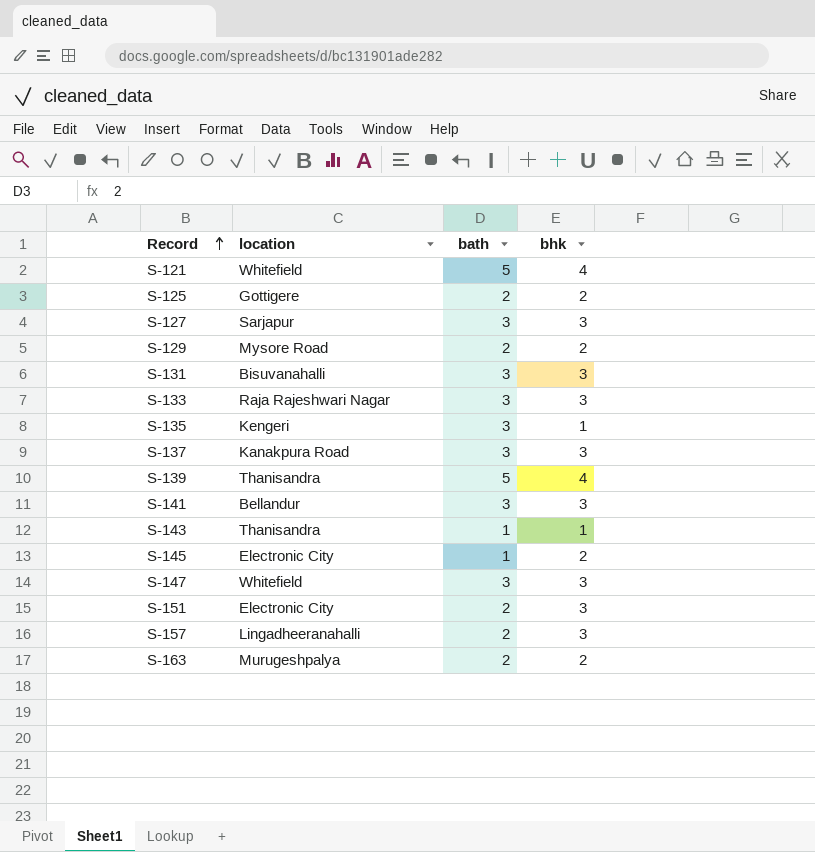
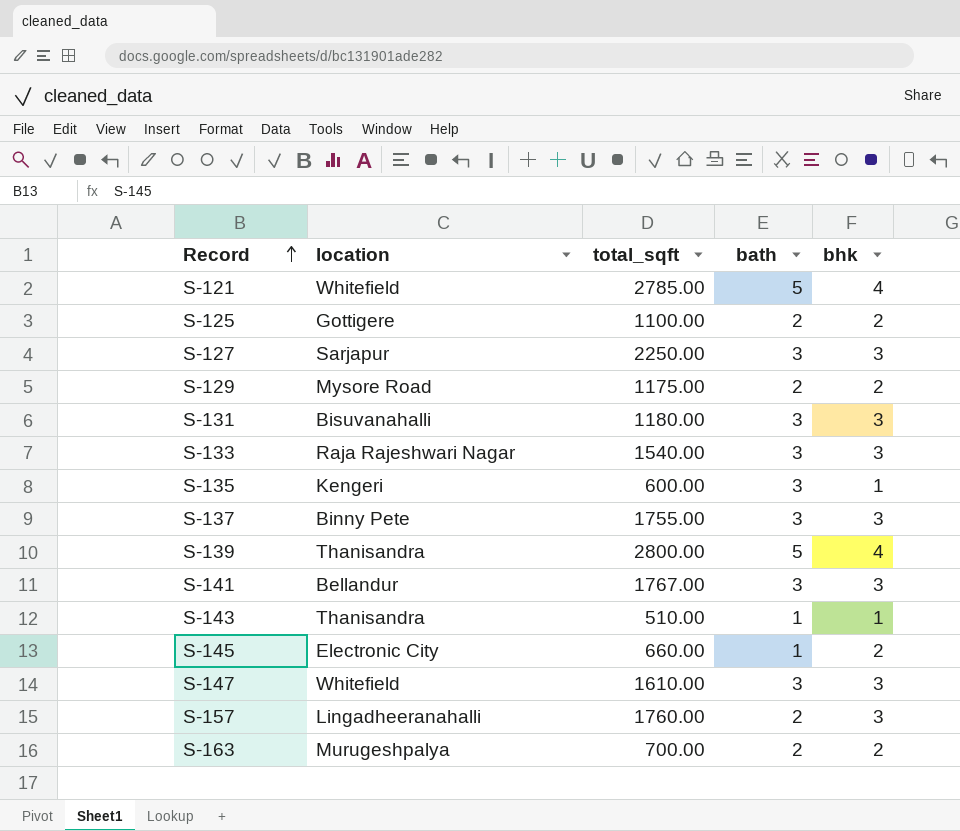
column total_sqft | position: none -> 3
row S-151: Electronic City | 2 | 3 -> none
S-137 | location: Kanakpura Road -> Binny Pete

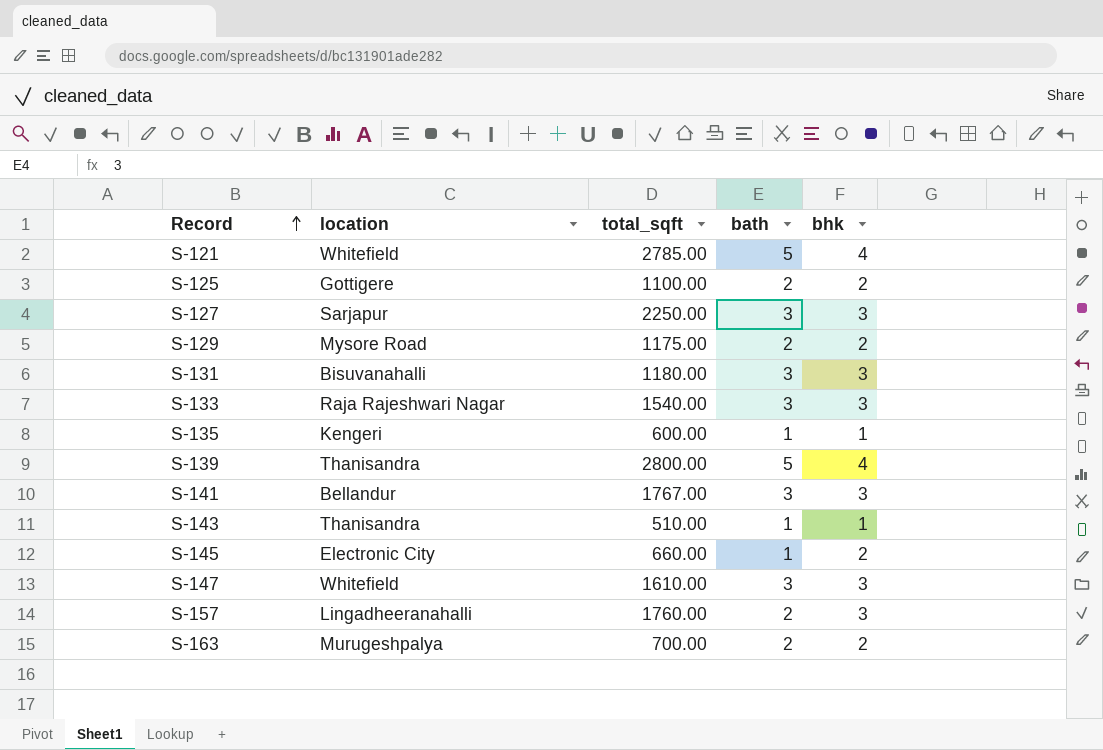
row S-137: Binny Pete | 1755.00 | 3 | 3 -> none
S-135 | bath: 3 -> 1

